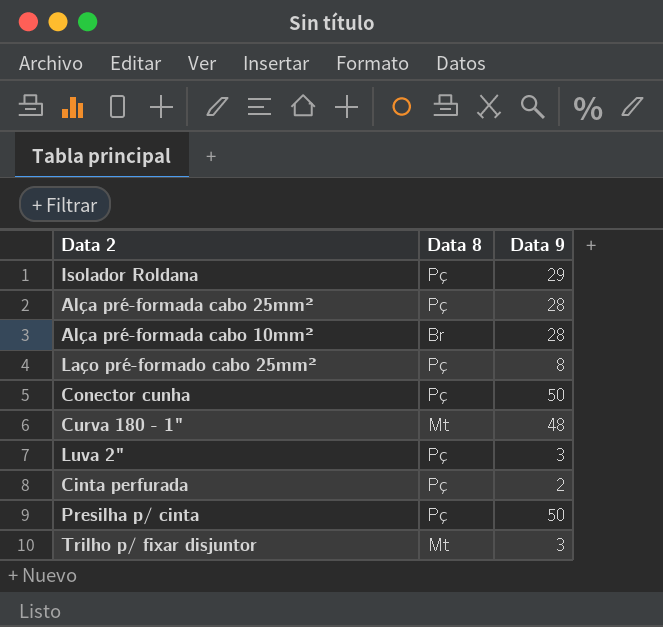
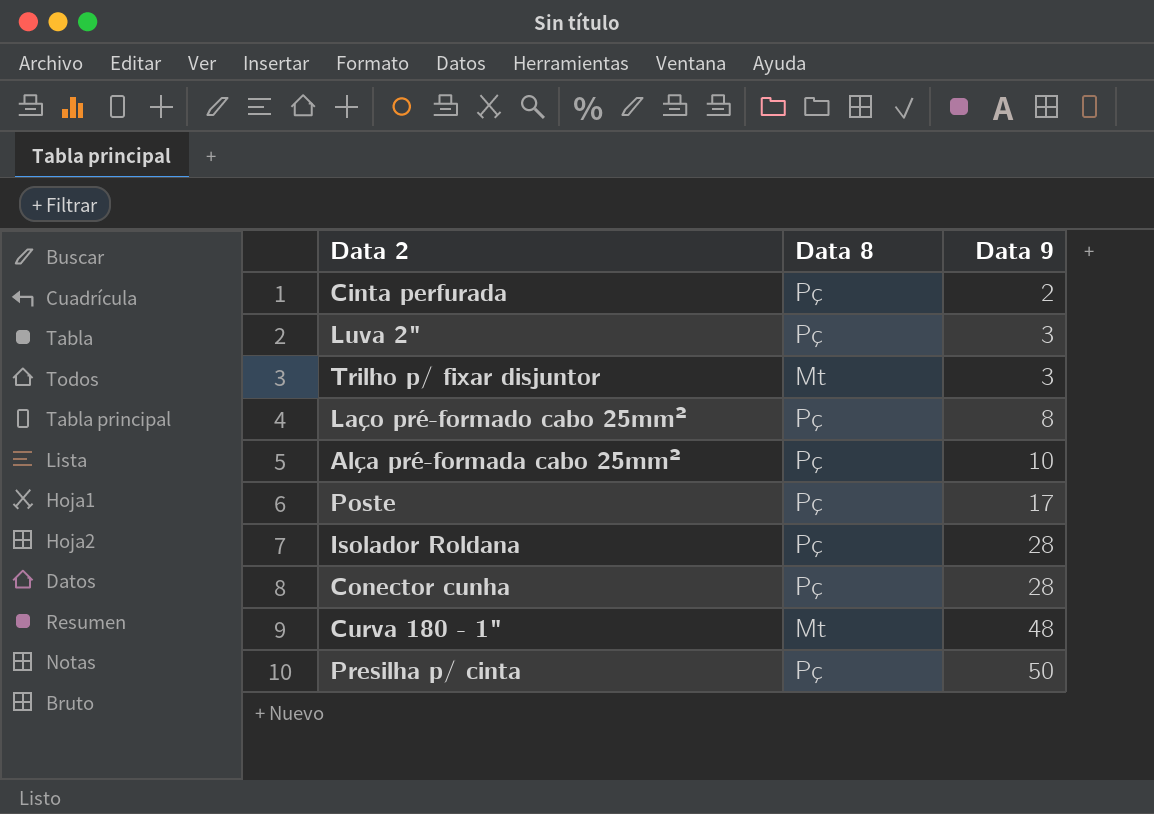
row order: none -> Data 9 ascending
row Alça pré-formada cabo 10mm²: Br | 28 -> none
Alça pré-formada cabo 25mm² | Data 9: 28 -> 10
row Poste: none -> Pç | 17
Isolador Roldana | Data 9: 29 -> 28
Conector cunha | Data 9: 50 -> 28

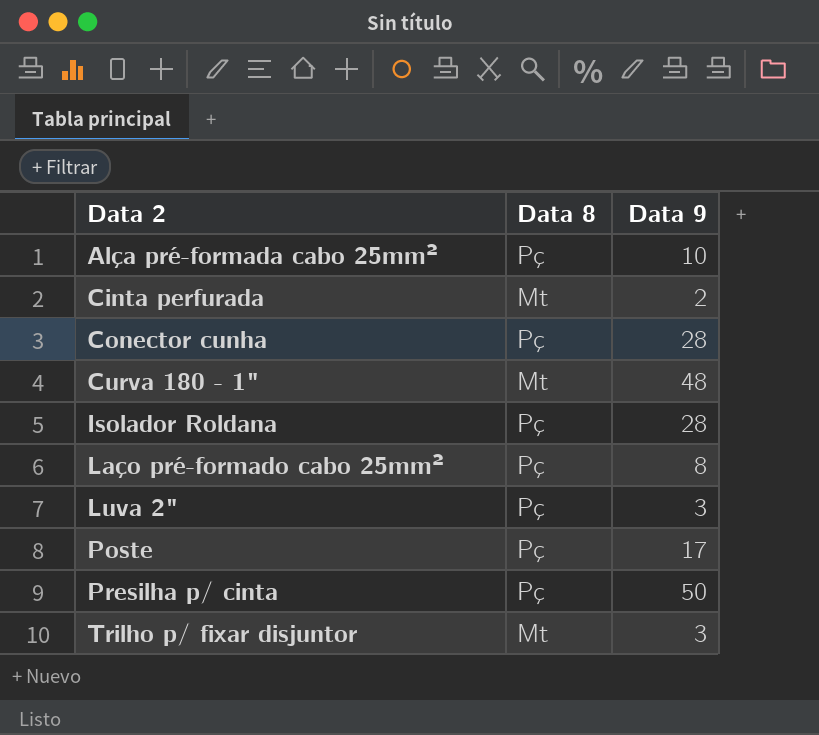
row order: Data 9 ascending -> Data 2 ascending
Cinta perfurada | Data 8: Pç -> Mt

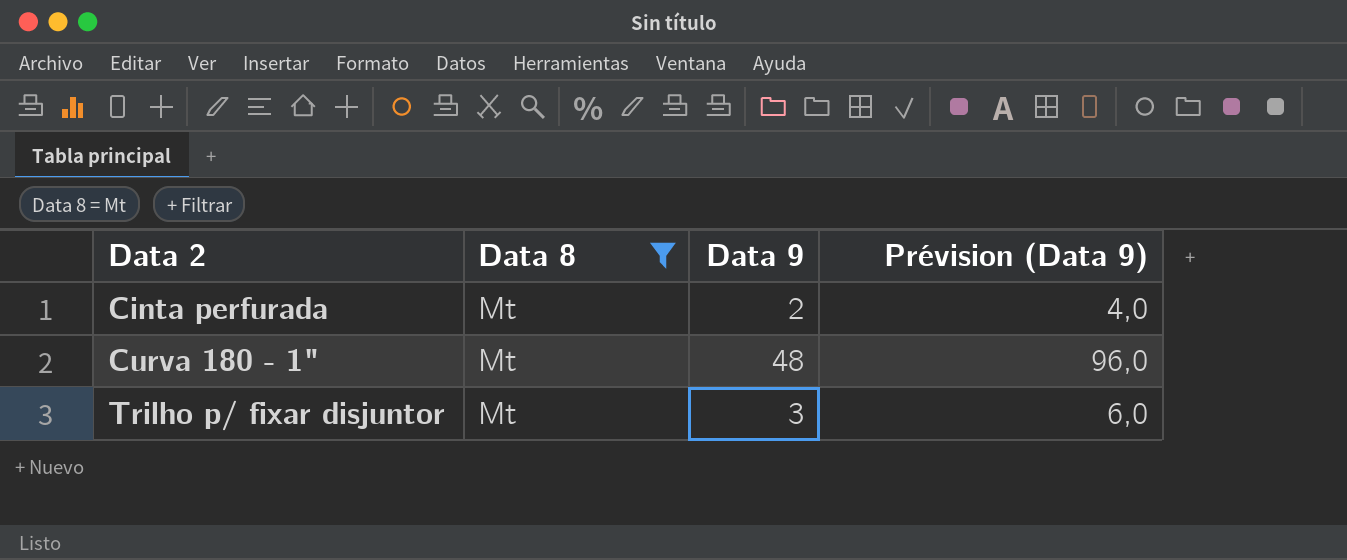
filter: none -> Data 8 = Mt
column Prévision (Data 9) | formula: none -> [Data 9] * 2

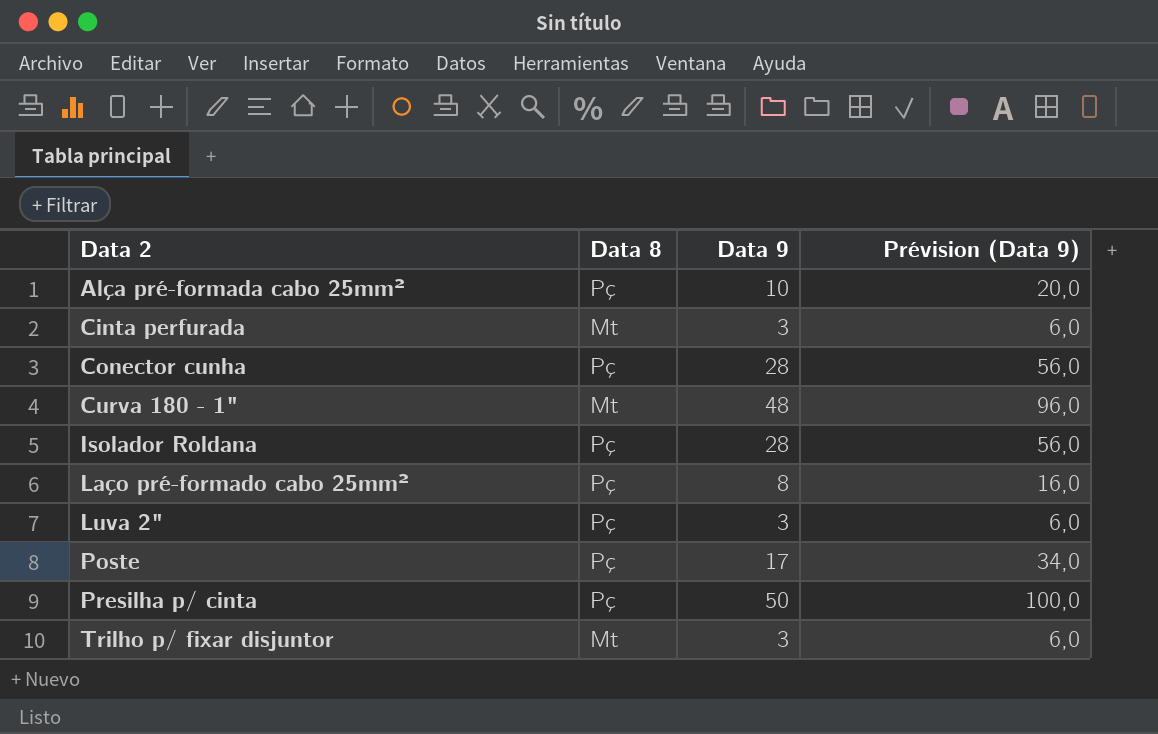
filter: Data 8 = Mt -> none
Cinta perfurada | Data 9: 2 -> 3
Cinta perfurada | Prévision (Data 9): 4,0 -> 6,0

